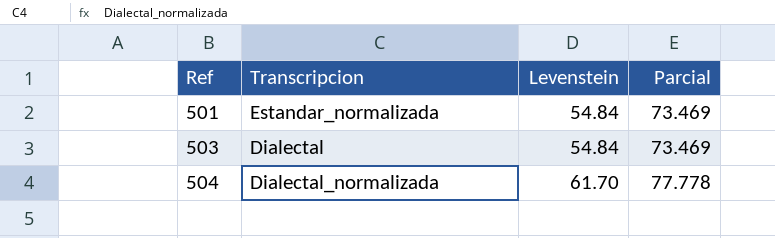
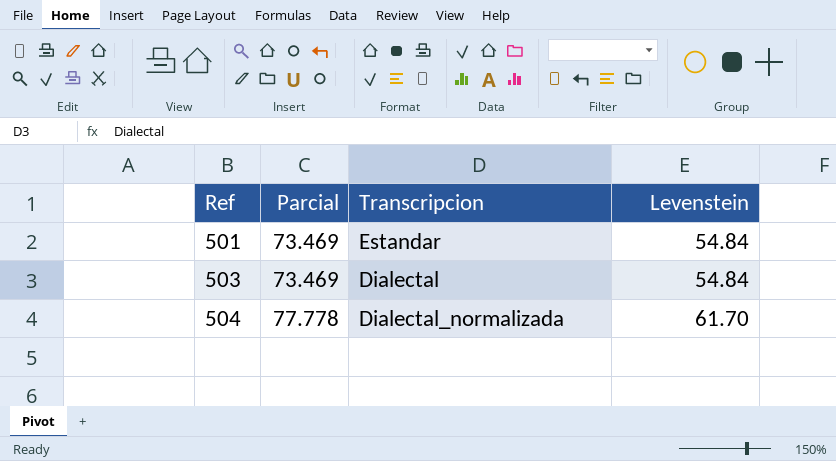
column Parcial | position: 4 -> 2
501 | Transcripcion: Estandar_normalizada -> Estandar

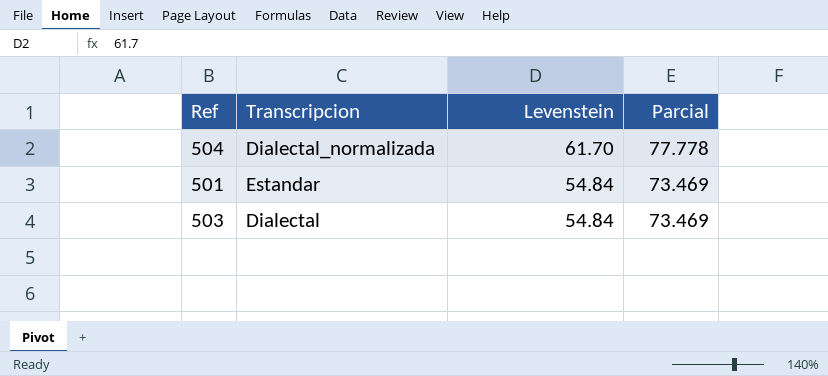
row order: Ref ascending -> Levenstein descending
column Parcial | position: 2 -> 4

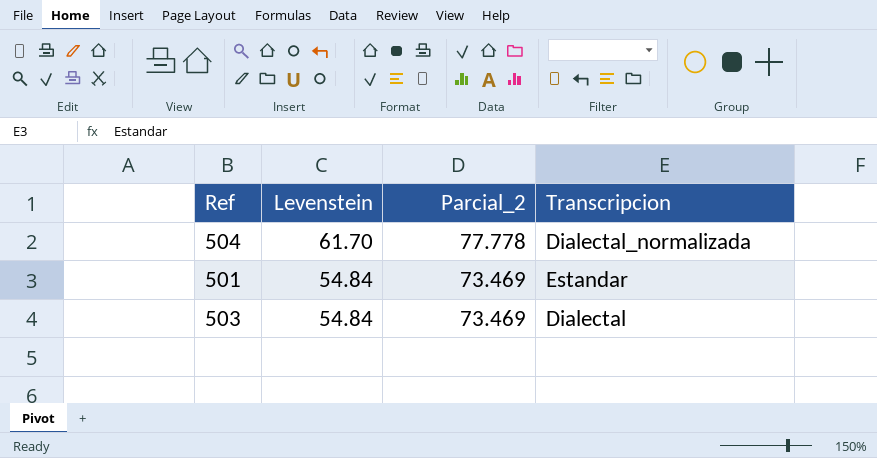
column name: Parcial -> Parcial_2
column Transcripcion | position: 2 -> 4

